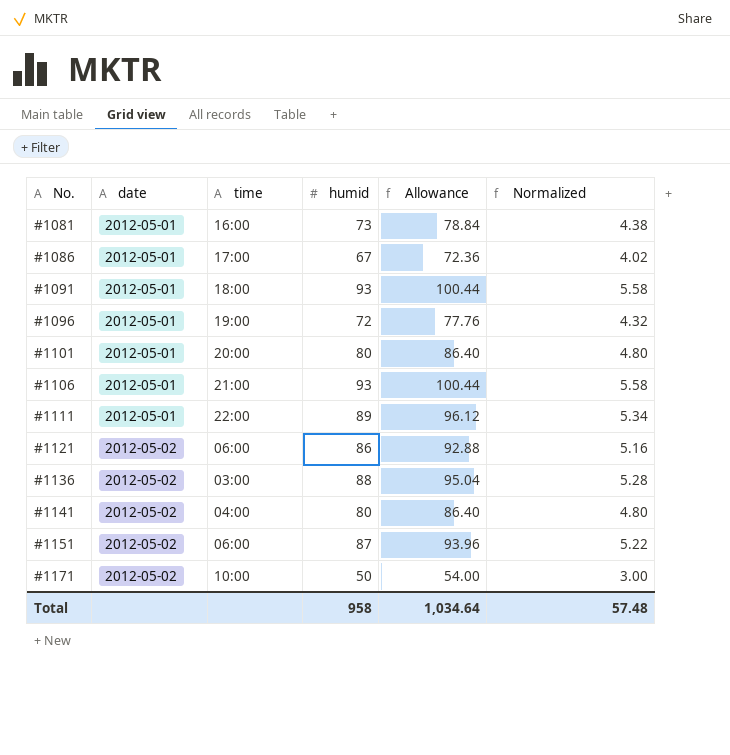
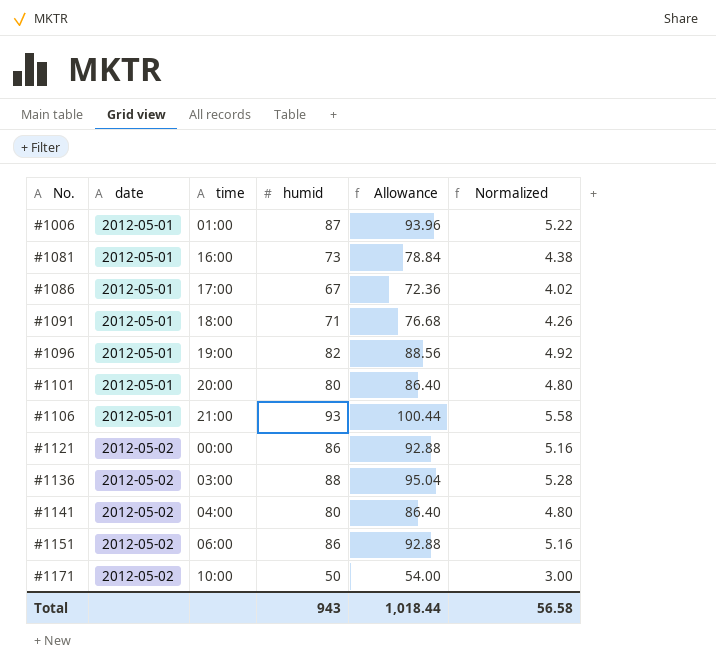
row #1111: 2012-05-01 | 22:00 | 89 | 96.12 | 5.34 -> none
row #1006: none -> 2012-05-01 | 01:00 | 87 | 93.96 | 5.22
#1091 | humid: 93 -> 71
#1091 | Allowance: 100.44 -> 76.68
#1091 | Normalized: 5.58 -> 4.26
#1096 | humid: 72 -> 82
#1096 | Allowance: 77.76 -> 88.56
#1096 | Normalized: 4.32 -> 4.92
#1121 | time: 06:00 -> 00:00
#1151 | humid: 87 -> 86
#1151 | Allowance: 93.96 -> 92.88
#1151 | Normalized: 5.22 -> 5.16
Total | humid: 958 -> 943
Total | Allowance: 1,034.64 -> 1,018.44
Total | Normalized: 57.48 -> 56.58

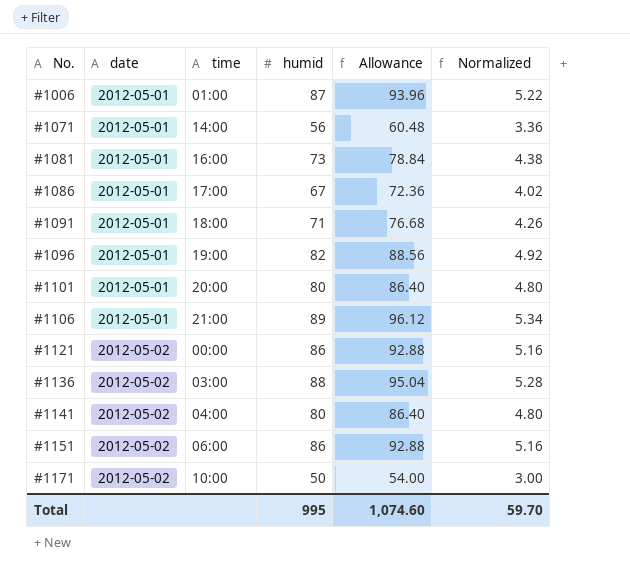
row #1071: none -> 2012-05-01 | 14:00 | 56 | 60.48 | 3.36
#1106 | humid: 93 -> 89
#1106 | Allowance: 100.44 -> 96.12
#1106 | Normalized: 5.58 -> 5.34
Total | humid: 943 -> 995
Total | Allowance: 1,018.44 -> 1,074.60
Total | Normalized: 56.58 -> 59.70

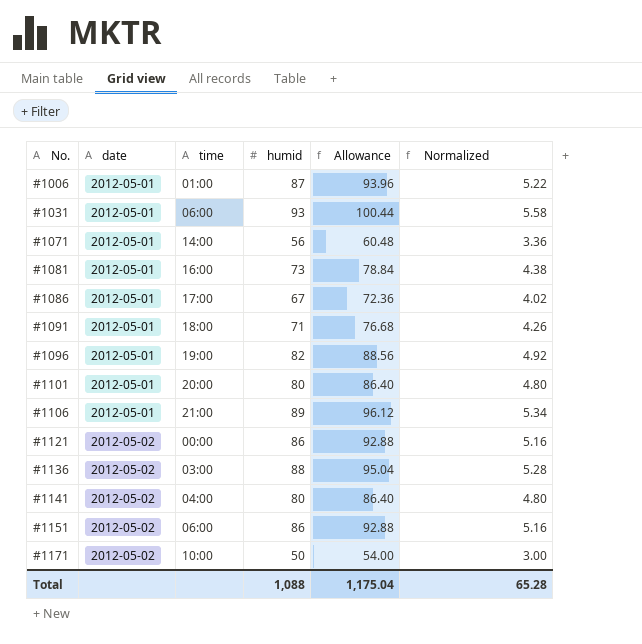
row #1031: none -> 2012-05-01 | 06:00 | 93 | 100.44 | 5.58
Total | humid: 995 -> 1,088
Total | Allowance: 1,074.60 -> 1,175.04
Total | Normalized: 59.70 -> 65.28

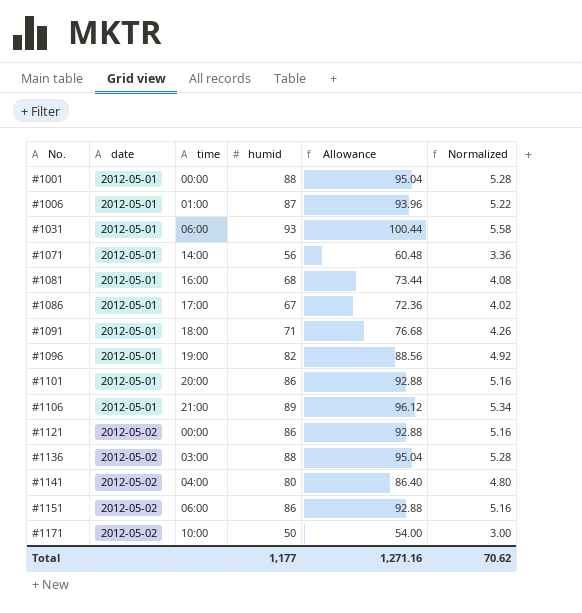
row #1001: none -> 2012-05-01 | 00:00 | 88 | 95.04 | 5.28
#1081 | humid: 73 -> 68
#1081 | Allowance: 78.84 -> 73.44
#1081 | Normalized: 4.38 -> 4.08
#1101 | humid: 80 -> 86
#1101 | Allowance: 86.40 -> 92.88
#1101 | Normalized: 4.80 -> 5.16
Total | humid: 1,088 -> 1,177
Total | Allowance: 1,175.04 -> 1,271.16
Total | Normalized: 65.28 -> 70.62

